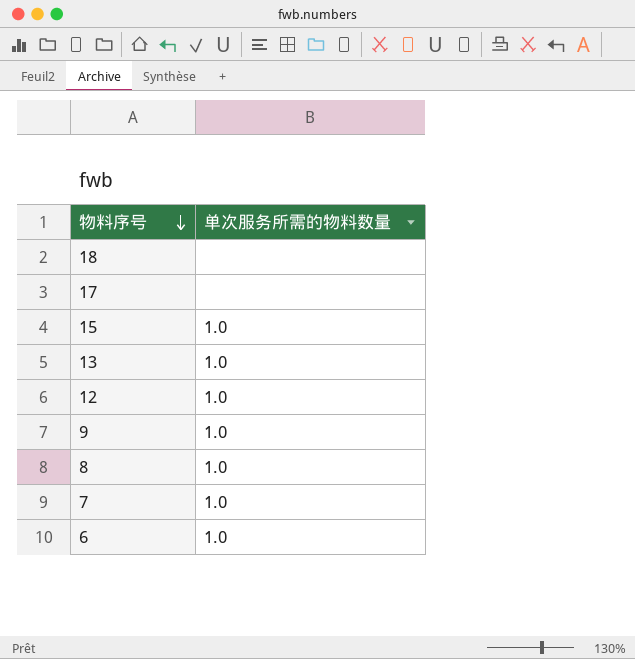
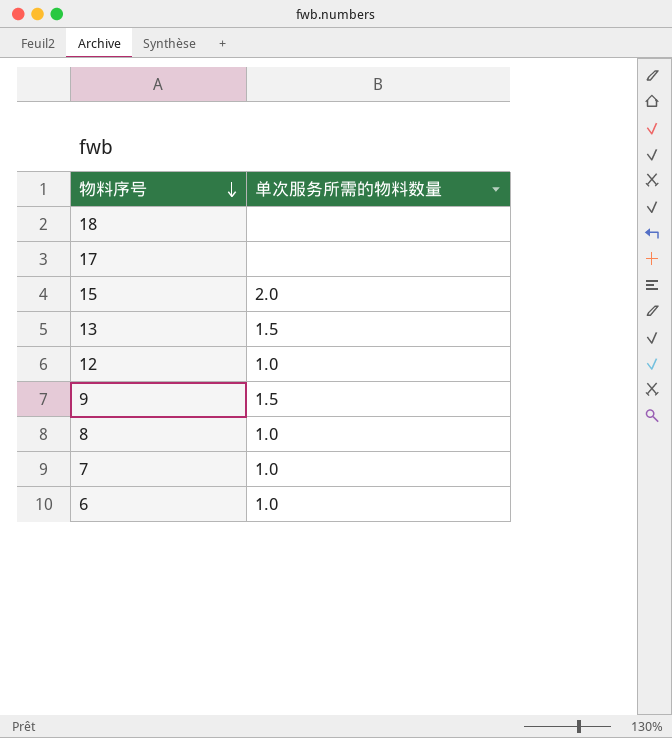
15 | 单次服务所需的物料数量: 1.0 -> 2.0
13 | 单次服务所需的物料数量: 1.0 -> 1.5
9 | 单次服务所需的物料数量: 1.0 -> 1.5

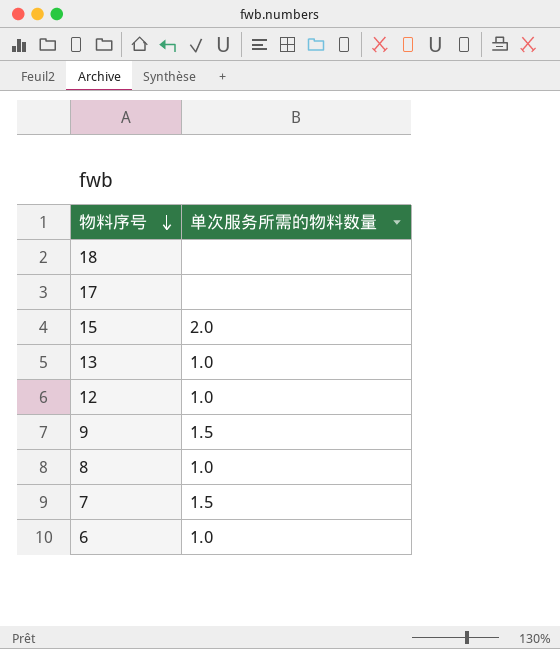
13 | 单次服务所需的物料数量: 1.5 -> 1.0
7 | 单次服务所需的物料数量: 1.0 -> 1.5

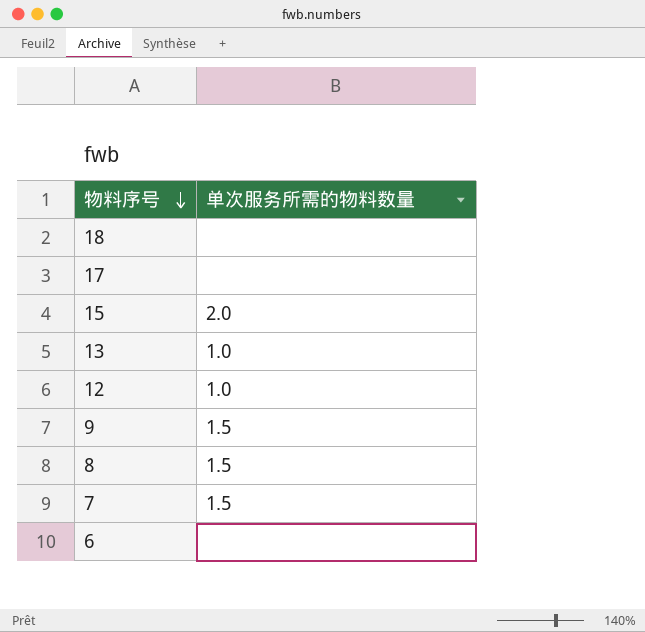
8 | 单次服务所需的物料数量: 1.0 -> 1.5
6 | 单次服务所需的物料数量: 1.0 -> none

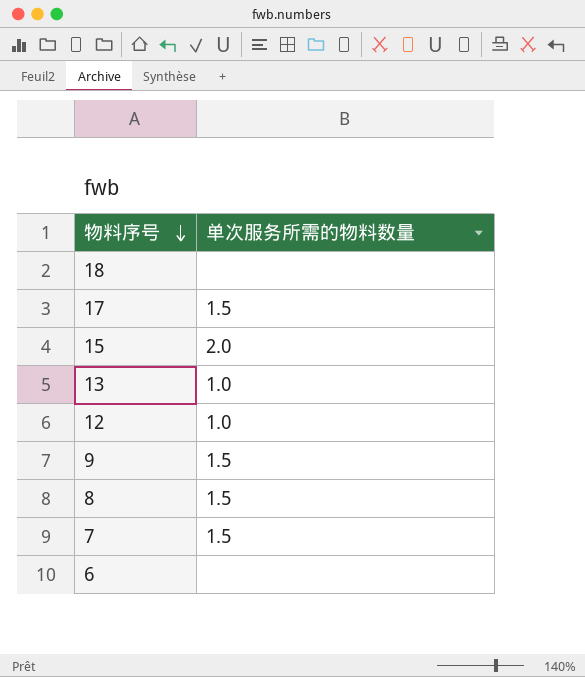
17 | 单次服务所需的物料数量: none -> 1.5

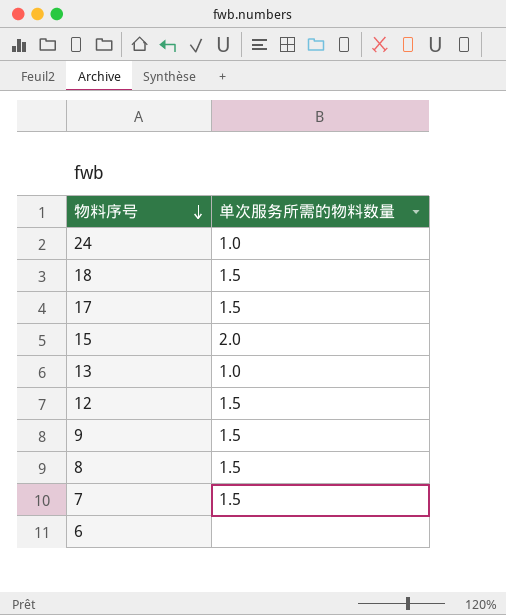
row 24: none -> 1.0
18 | 单次服务所需的物料数量: none -> 1.5
12 | 单次服务所需的物料数量: 1.0 -> 1.5

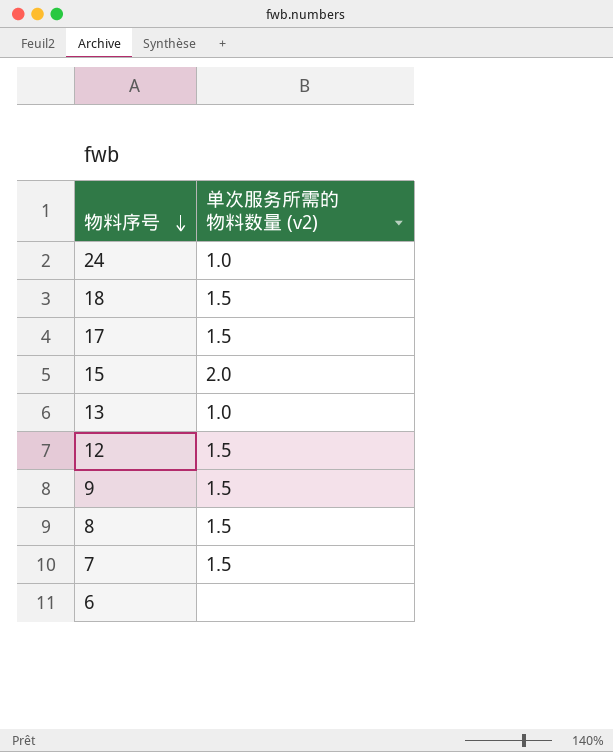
column name: 单次服务所需的物料数量 -> 单次服务所需的物料数量 (v2)

